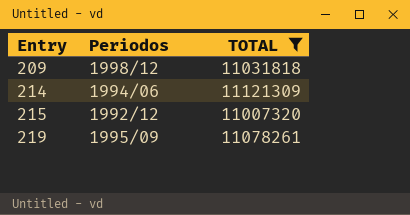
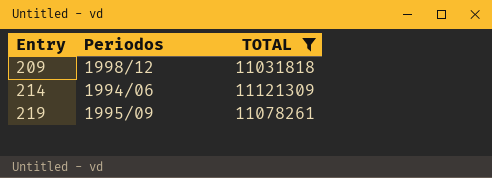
row 215: 1992/12 | 11007320 -> none

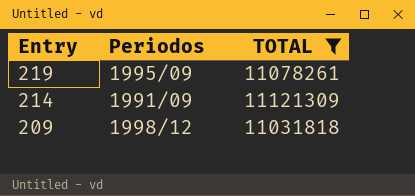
row order: Entry ascending -> Entry descending
214 | Periodos: 1994/06 -> 1991/09

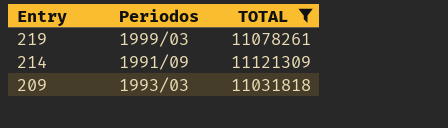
219 | Periodos: 1995/09 -> 1999/03
209 | Periodos: 1998/12 -> 1993/03

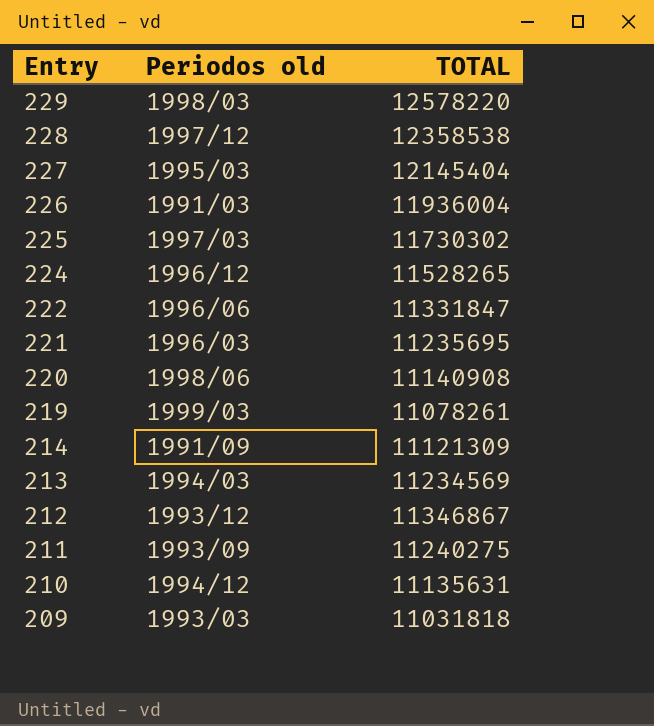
filter: TOTAL <= 11121309 -> none
column name: Periodos -> Periodos old

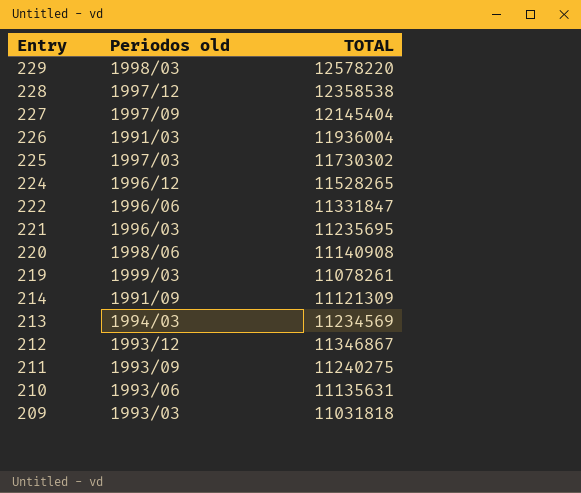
227 | Periodos old: 1995/03 -> 1997/09
210 | Periodos old: 1994/12 -> 1993/06

